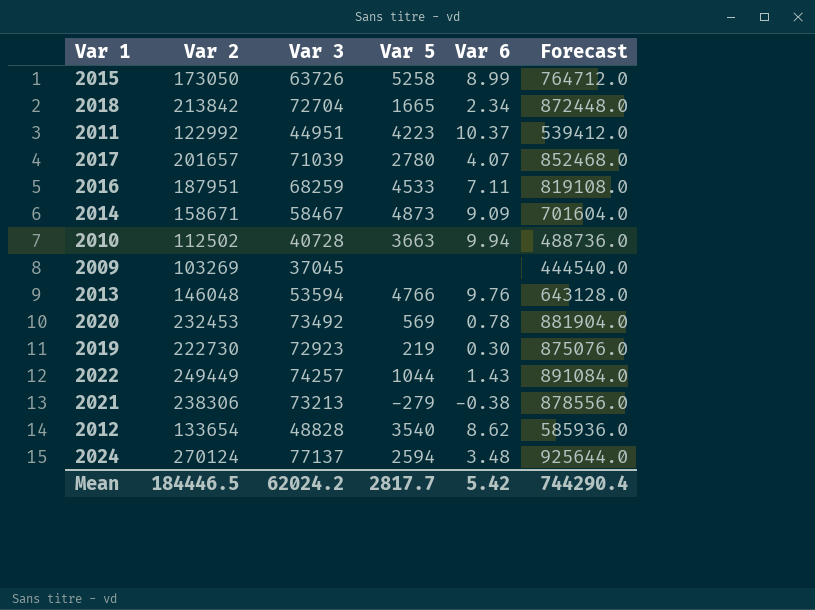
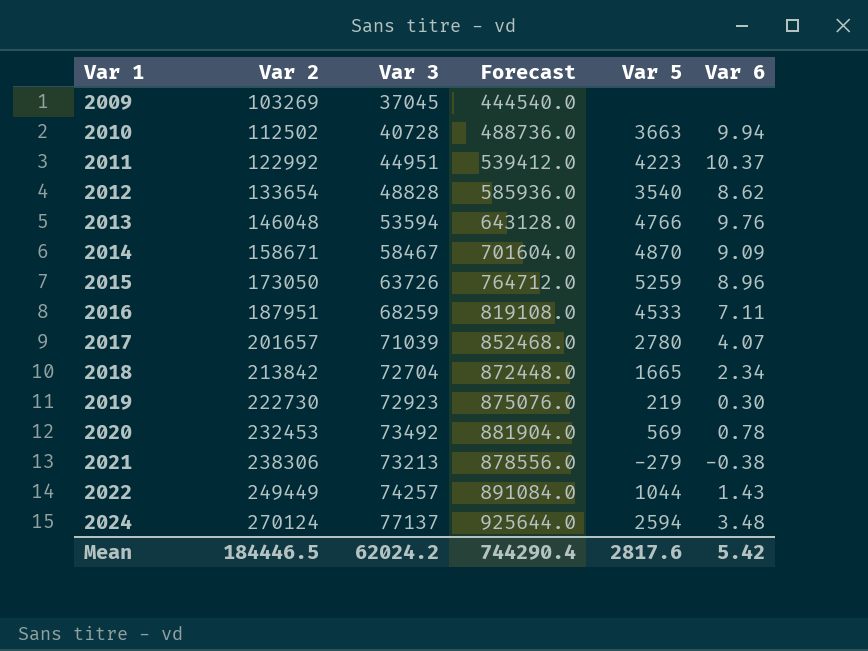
row order: none -> Var 1 ascending
column Forecast | position: 6 -> 4
2014 | Var 5: 4873 -> 4870
2015 | Var 5: 5258 -> 5259
2015 | Var 6: 8.99 -> 8.96
Mean | Var 5: 2817.7 -> 2817.6

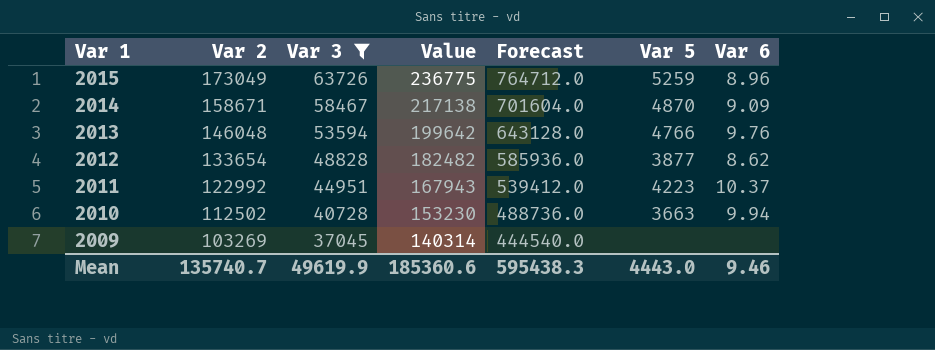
filter: none -> Var 3 <= 63726
row order: Var 1 ascending -> Var 1 descending
column Value | formula: none -> [Var 2] + [Var 3]
2015 | Var 2: 173050 -> 173049
2012 | Var 5: 3540 -> 3877
Mean | Var 2: 184446.5 -> 135740.7
Mean | Var 3: 62024.2 -> 49619.9
Mean | Forecast: 744290.4 -> 595438.3
Mean | Var 5: 2817.6 -> 4443.0
Mean | Var 6: 5.42 -> 9.46

